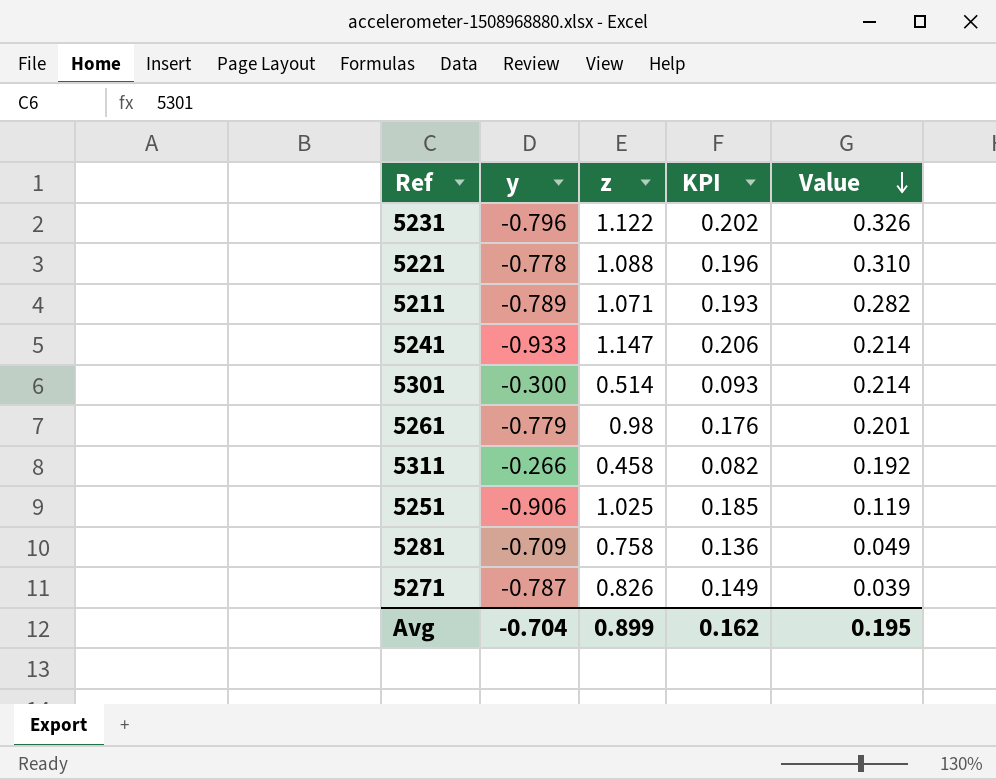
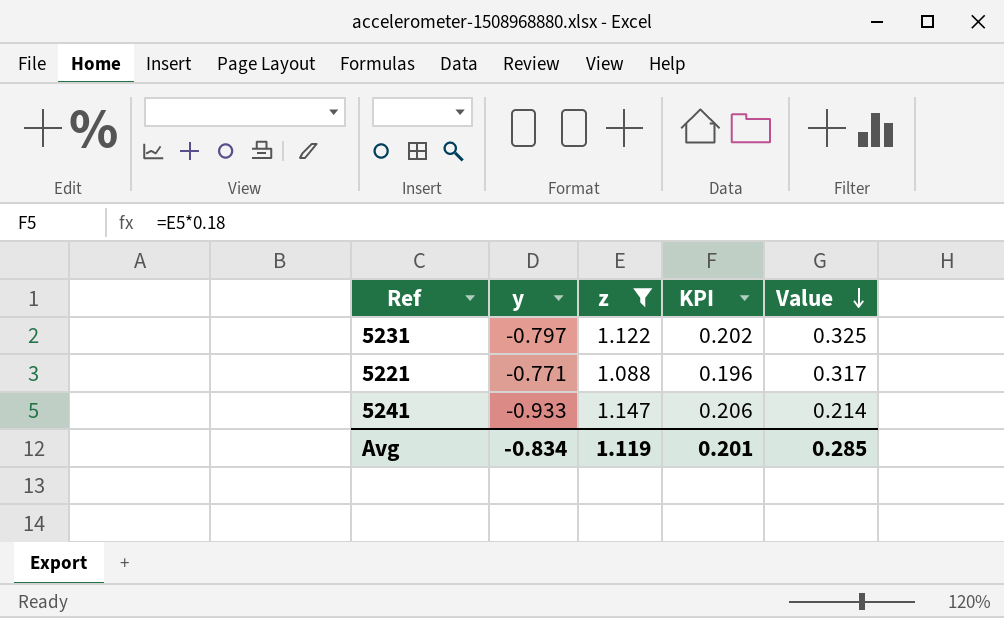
filter: none -> z >= 1.088
5231 | y: -0.796 -> -0.797
5231 | Value: 0.326 -> 0.325
5221 | y: -0.778 -> -0.771
5221 | Value: 0.310 -> 0.317
Avg | y: -0.704 -> -0.834
Avg | z: 0.899 -> 1.119
Avg | KPI: 0.162 -> 0.201
Avg | Value: 0.195 -> 0.285

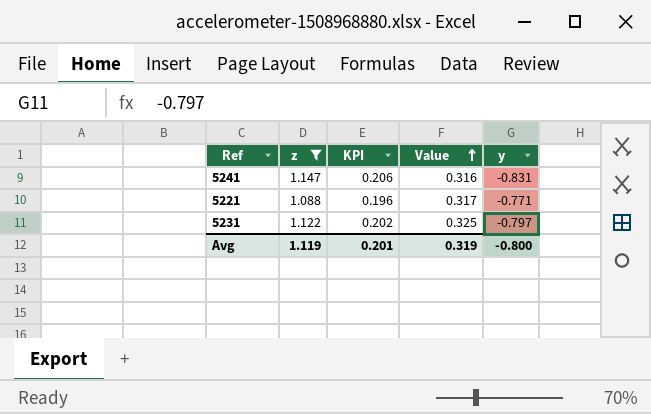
row order: Value descending -> Value ascending
column y | position: 2 -> 5
5241 | Value: 0.214 -> 0.316
5241 | y: -0.933 -> -0.831
Avg | Value: 0.285 -> 0.319
Avg | y: -0.834 -> -0.800

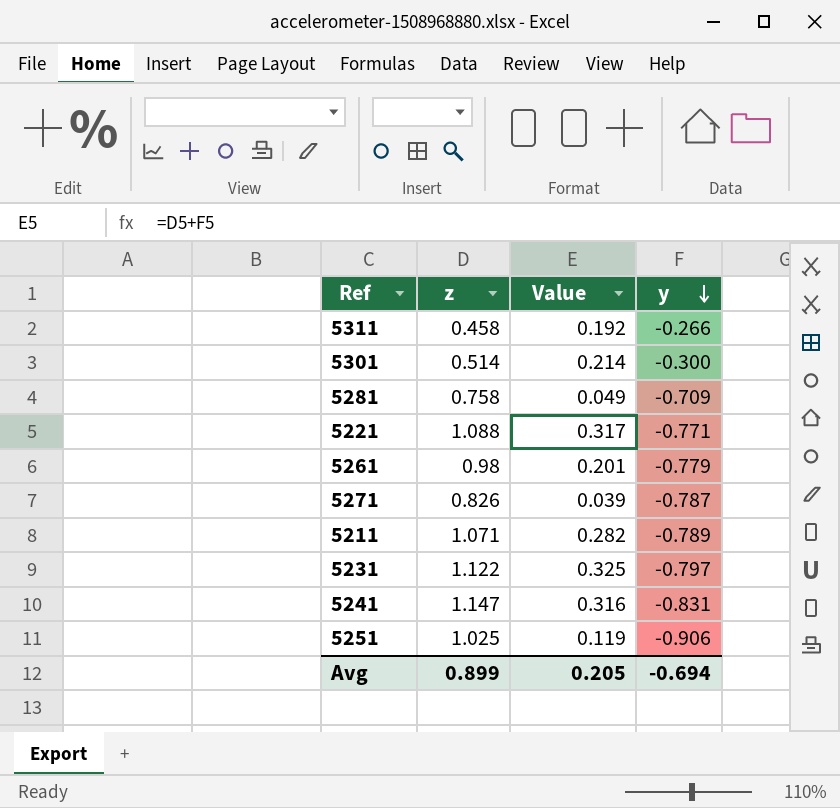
filter: z >= 1.088 -> none
row order: Value ascending -> y descending
column KPI | formula: [z] * 0.18 -> none
Avg | z: 1.119 -> 0.899
Avg | Value: 0.319 -> 0.205
Avg | y: -0.800 -> -0.694

